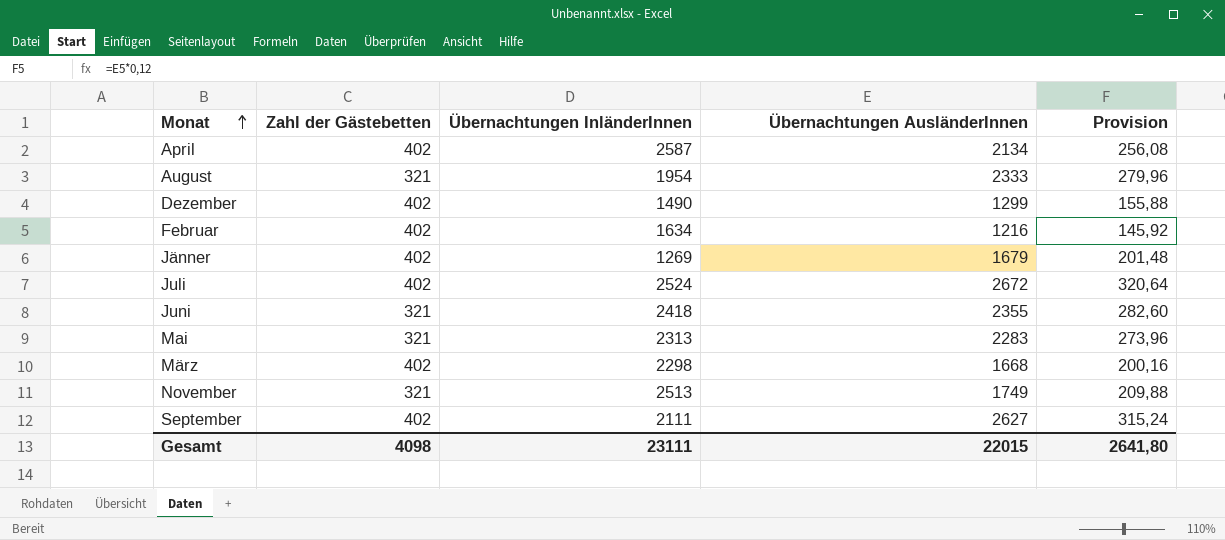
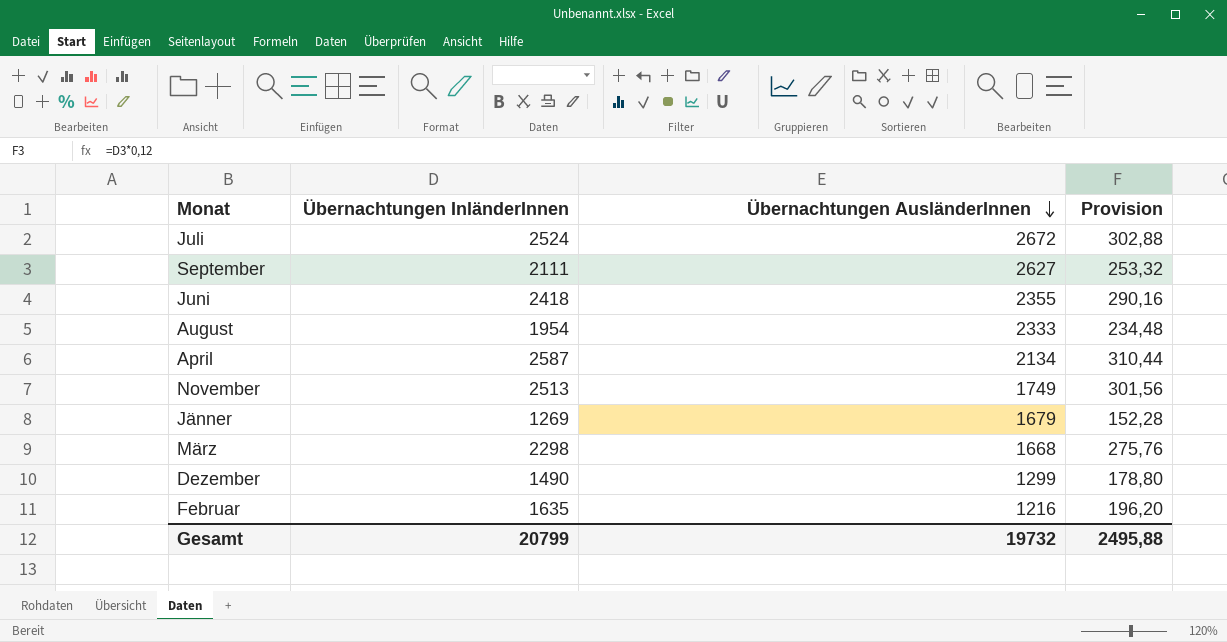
row order: Monat ascending -> Übernachtungen AusländerInnen descending
column Zahl der Gästebetten | position: 2 -> none
column Provision | formula: [Übernachtungen AusländerInnen] * 0,12 -> [Übernachtungen InländerInnen] * 0,12
row Mai: 321 | 2313 | 2283 | 273,96 -> none
Februar | Übernachtungen InländerInnen: 1634 -> 1635
Gesamt | Übernachtungen InländerInnen: 23111 -> 20799
Gesamt | Übernachtungen AusländerInnen: 22015 -> 19732
Gesamt | Provision: 2641,80 -> 2495,88

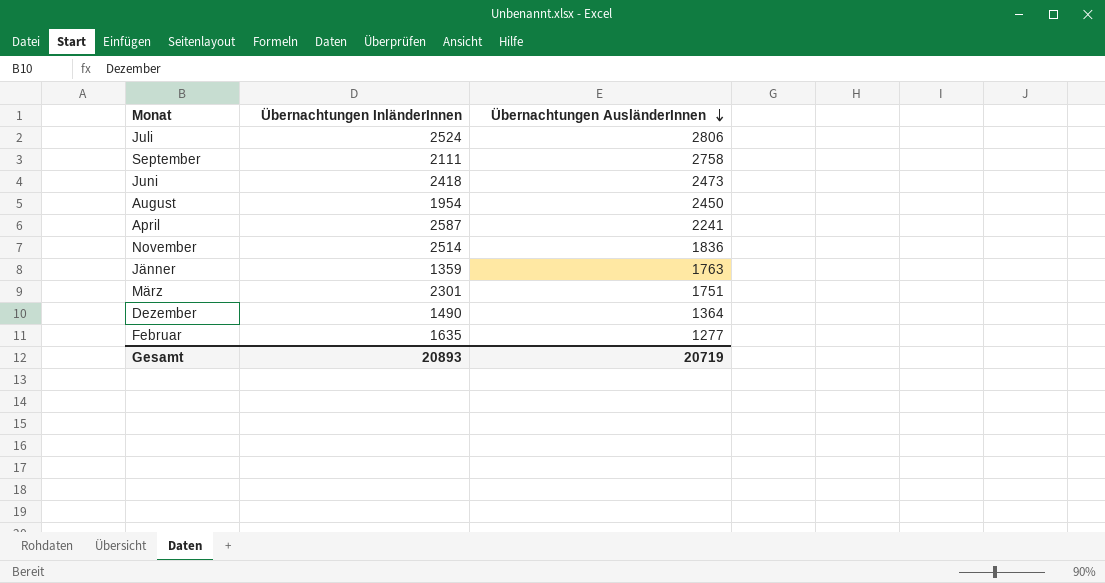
column Provision | formula: [Übernachtungen InländerInnen] * 0,12 -> none
Juli | Übernachtungen AusländerInnen: 2672 -> 2806
September | Übernachtungen AusländerInnen: 2627 -> 2758
Juni | Übernachtungen AusländerInnen: 2355 -> 2473
August | Übernachtungen AusländerInnen: 2333 -> 2450
April | Übernachtungen AusländerInnen: 2134 -> 2241
November | Übernachtungen InländerInnen: 2513 -> 2514
November | Übernachtungen AusländerInnen: 1749 -> 1836
Jänner | Übernachtungen InländerInnen: 1269 -> 1359
Jänner | Übernachtungen AusländerInnen: 1679 -> 1763
März | Übernachtungen InländerInnen: 2298 -> 2301
März | Übernachtungen AusländerInnen: 1668 -> 1751
Dezember | Übernachtungen AusländerInnen: 1299 -> 1364
Februar | Übernachtungen AusländerInnen: 1216 -> 1277
Gesamt | Übernachtungen InländerInnen: 20799 -> 20893
Gesamt | Übernachtungen AusländerInnen: 19732 -> 20719

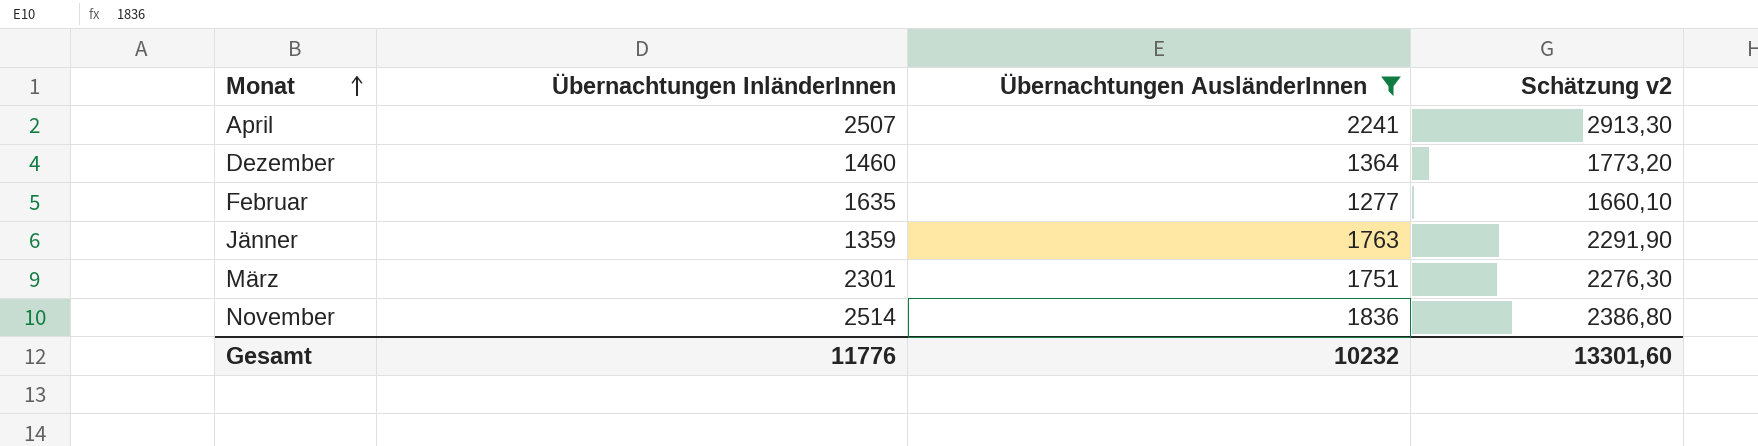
filter: none -> Übernachtungen AusländerInnen <= 2241
row order: Übernachtungen AusländerInnen descending -> Monat ascending
column Schätzung v2 | formula: none -> [Übernachtungen AusländerInnen] * 1,3
April | Übernachtungen InländerInnen: 2587 -> 2507
Dezember | Übernachtungen InländerInnen: 1490 -> 1460
Gesamt | Übernachtungen InländerInnen: 20893 -> 11776
Gesamt | Übernachtungen AusländerInnen: 20719 -> 10232

